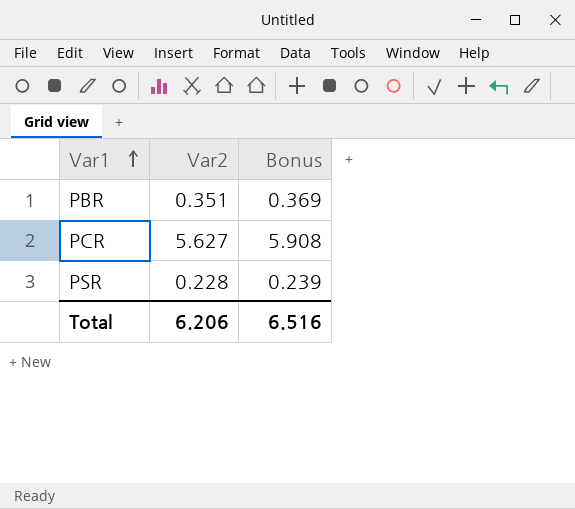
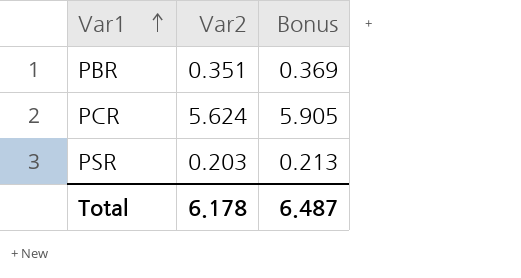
PCR | Var2: 5.627 -> 5.624
PCR | Bonus: 5.908 -> 5.905
PSR | Var2: 0.228 -> 0.203
PSR | Bonus: 0.239 -> 0.213
Total | Var2: 6.206 -> 6.178
Total | Bonus: 6.516 -> 6.487

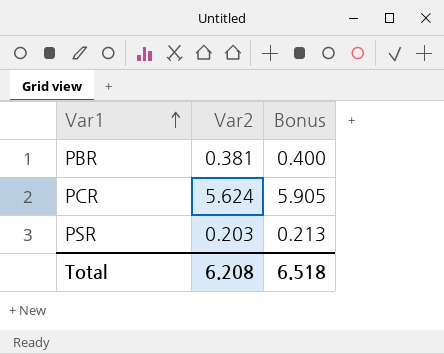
PBR | Var2: 0.351 -> 0.381
PBR | Bonus: 0.369 -> 0.400
Total | Var2: 6.178 -> 6.208
Total | Bonus: 6.487 -> 6.518

